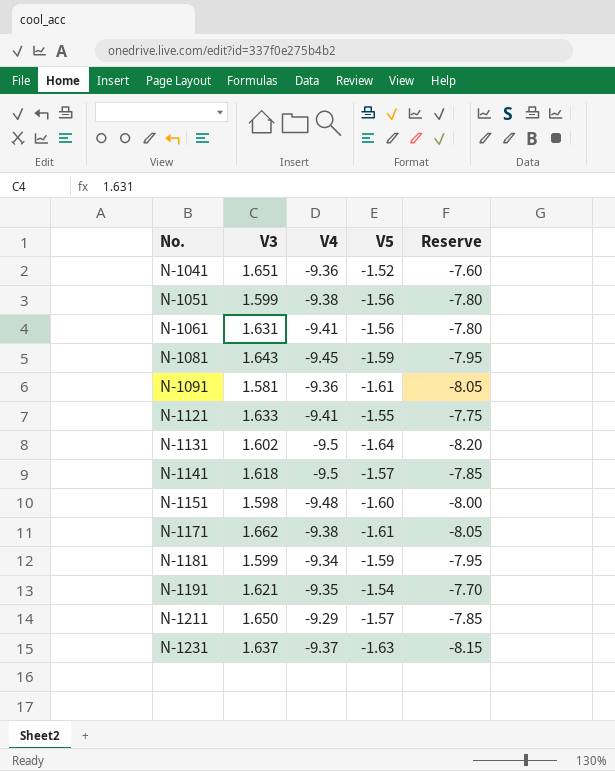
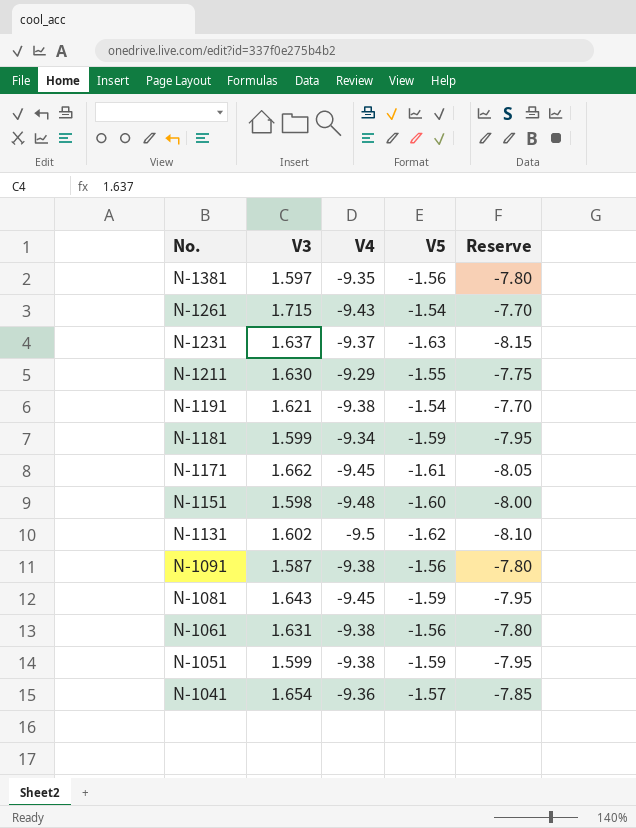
row order: No. ascending -> No. descending
row N-1121: 1.633 | -9.41 | -1.55 | -7.75 -> none
row N-1141: 1.618 | -9.5 | -1.57 | -7.85 -> none
row N-1381: none -> 1.597 | -9.35 | -1.56 | -7.80
row N-1261: none -> 1.715 | -9.43 | -1.54 | -7.70
N-1211 | V3: 1.650 -> 1.630
N-1211 | V5: -1.57 -> -1.55
N-1211 | Reserve: -7.85 -> -7.75
N-1191 | V4: -9.35 -> -9.38
N-1171 | V4: -9.38 -> -9.45
N-1131 | V5: -1.64 -> -1.62
N-1131 | Reserve: -8.20 -> -8.10
N-1091 | V3: 1.581 -> 1.587
N-1091 | V4: -9.36 -> -9.38
N-1091 | V5: -1.61 -> -1.56
N-1091 | Reserve: -8.05 -> -7.80
N-1061 | V4: -9.41 -> -9.38
N-1051 | V5: -1.56 -> -1.59
N-1051 | Reserve: -7.80 -> -7.95
N-1041 | V3: 1.651 -> 1.654
N-1041 | V5: -1.52 -> -1.57
N-1041 | Reserve: -7.60 -> -7.85

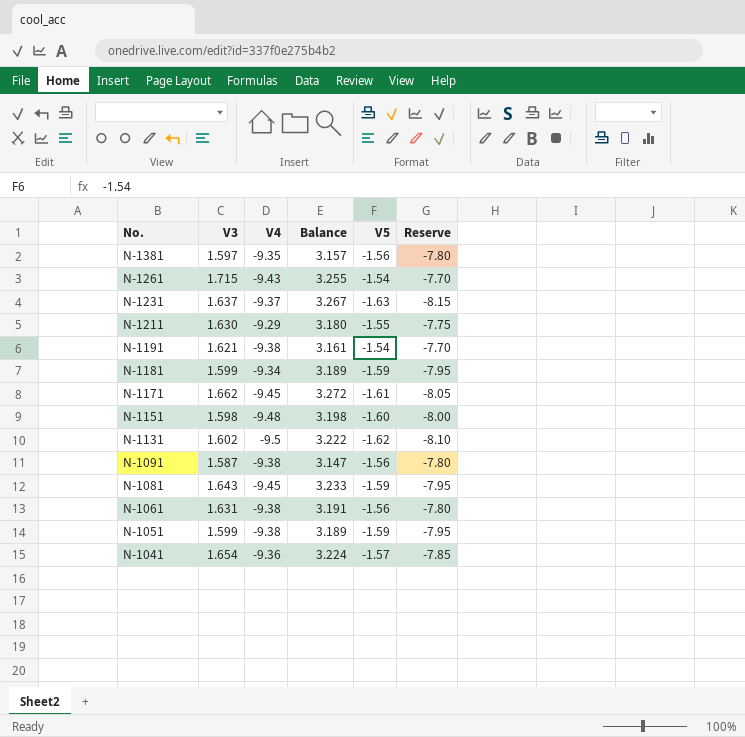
column Balance | formula: none -> [V3] - [V5]

